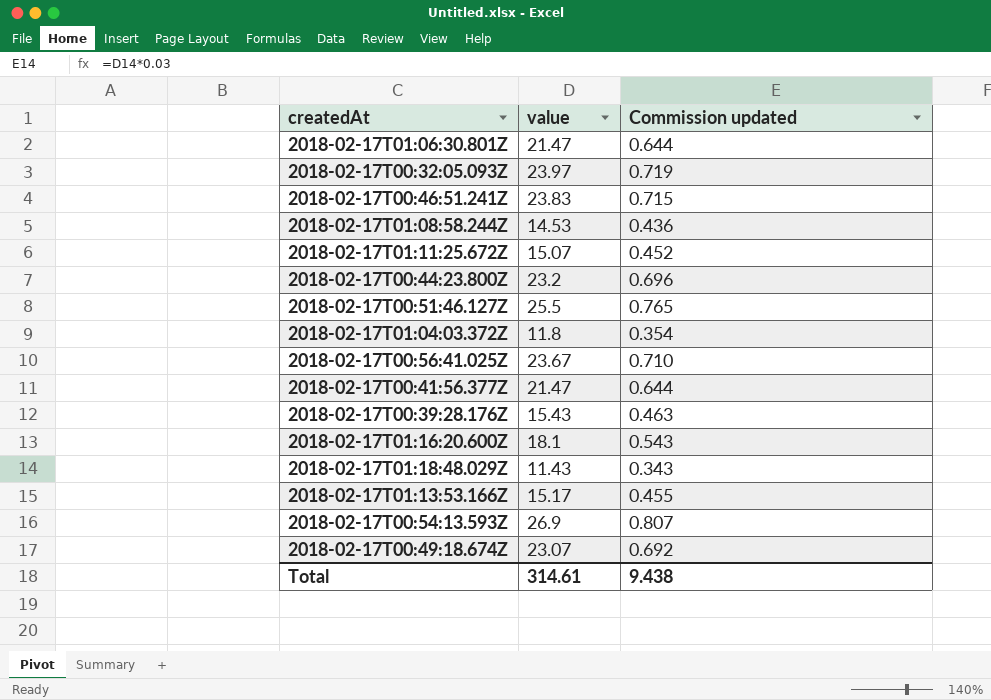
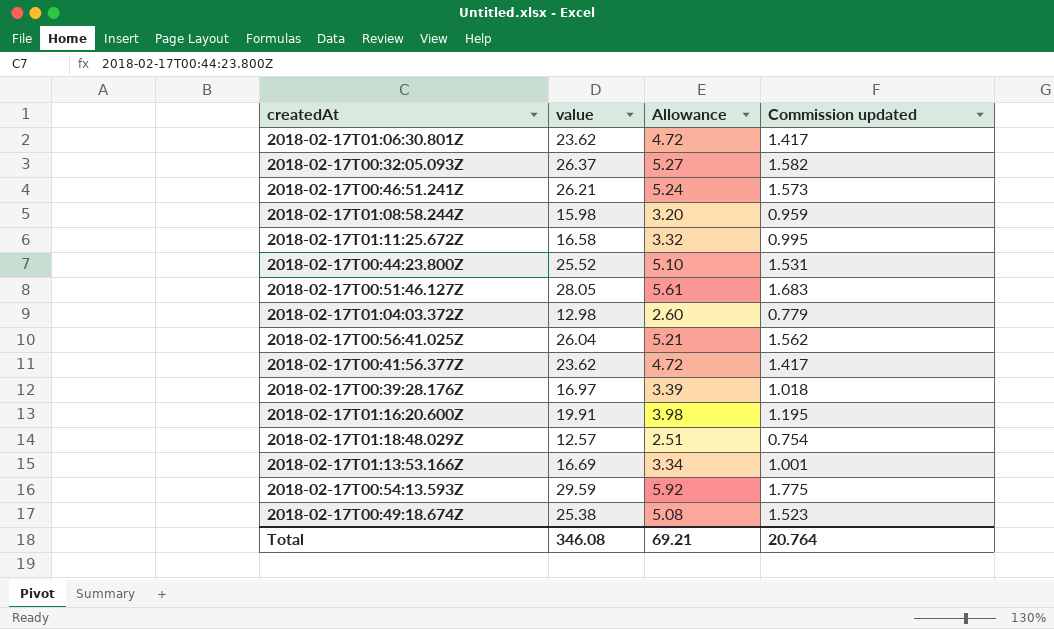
column Allowance | formula: none -> [value] * 0.2
column Commission updated | formula: [value] * 0.03 -> [value] * 0.06
2018-02-17T01:06:30.801Z | value: 21.47 -> 23.62
2018-02-17T00:32:05.093Z | value: 23.97 -> 26.37
2018-02-17T00:46:51.241Z | value: 23.83 -> 26.21
2018-02-17T01:08:58.244Z | value: 14.53 -> 15.98
2018-02-17T01:11:25.672Z | value: 15.07 -> 16.58
2018-02-17T00:44:23.800Z | value: 23.2 -> 25.52
2018-02-17T00:51:46.127Z | value: 25.5 -> 28.05
2018-02-17T01:04:03.372Z | value: 11.8 -> 12.98
2018-02-17T00:56:41.025Z | value: 23.67 -> 26.04
2018-02-17T00:41:56.377Z | value: 21.47 -> 23.62
2018-02-17T00:39:28.176Z | value: 15.43 -> 16.97
2018-02-17T01:16:20.600Z | value: 18.1 -> 19.91
2018-02-17T01:18:48.029Z | value: 11.43 -> 12.57
2018-02-17T01:13:53.166Z | value: 15.17 -> 16.69
2018-02-17T00:54:13.593Z | value: 26.9 -> 29.59
2018-02-17T00:49:18.674Z | value: 23.07 -> 25.38
Total | value: 314.61 -> 346.08
Total | Commission updated: 9.438 -> 20.764

